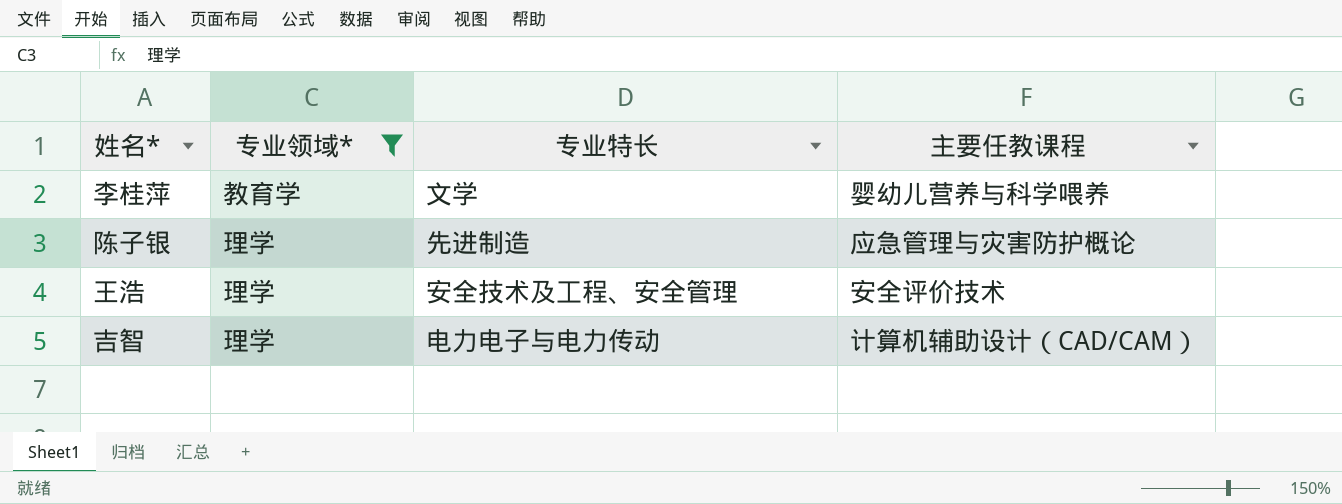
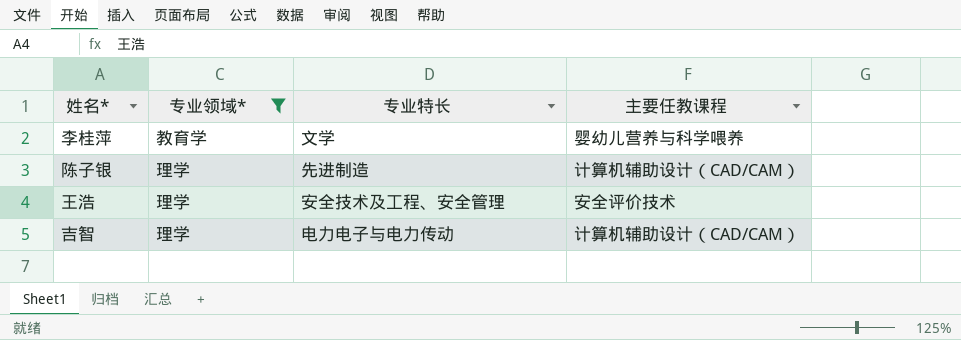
陈子银 | 主要任教课程: 应急管理与灾害防护概论 -> 计算机辅助设计（CAD/CAM）

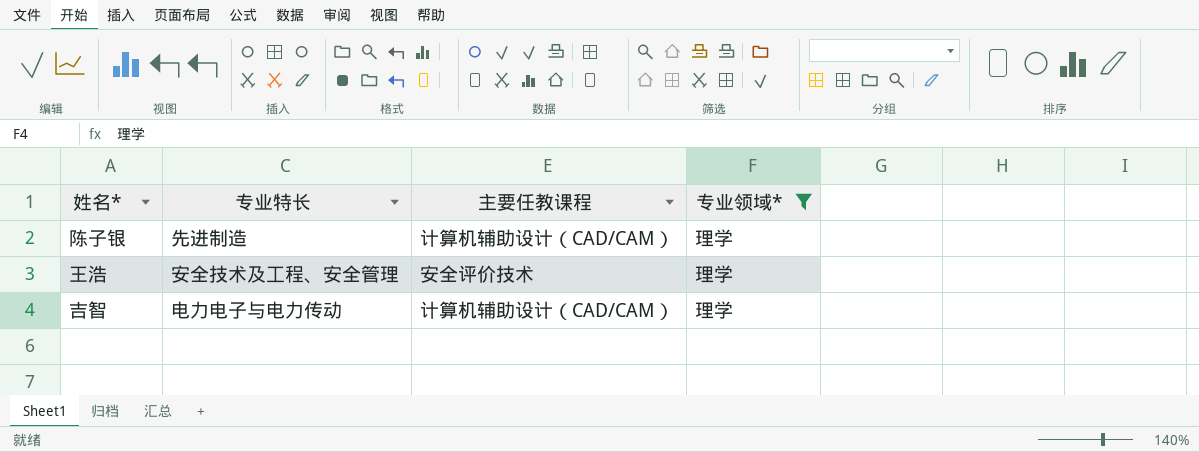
column 专业领域* | position: 2 -> 4
row 李桂萍: 教育学 | 文学 | 婴幼儿营养与科学喂养 -> none

